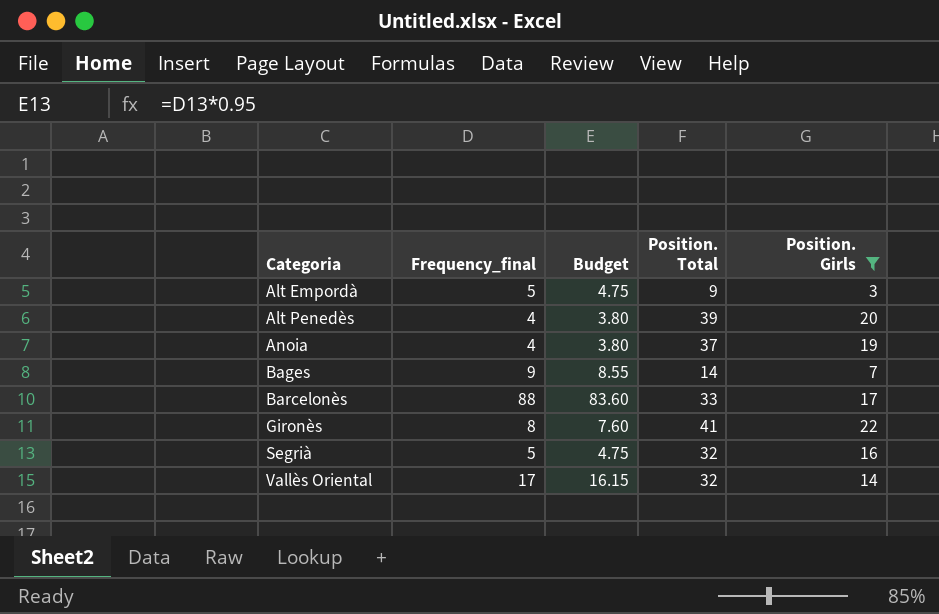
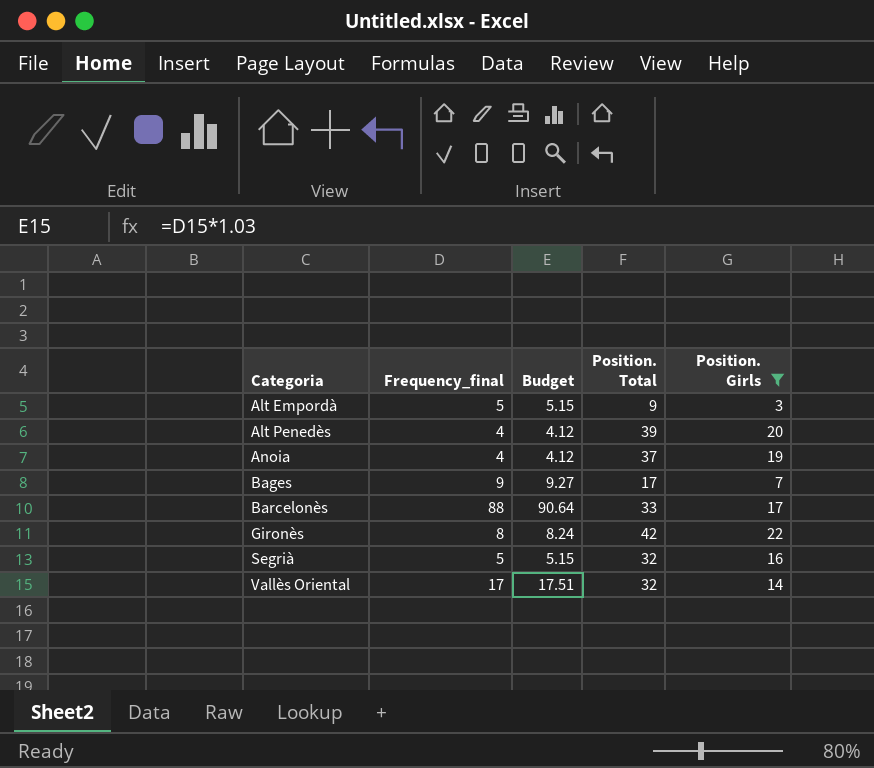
column Budget | formula: [Frequency_final] * 0.95 -> [Frequency_final] * 1.03
Bages | Position. Total: 14 -> 17
Gironès | Position. Total: 41 -> 42

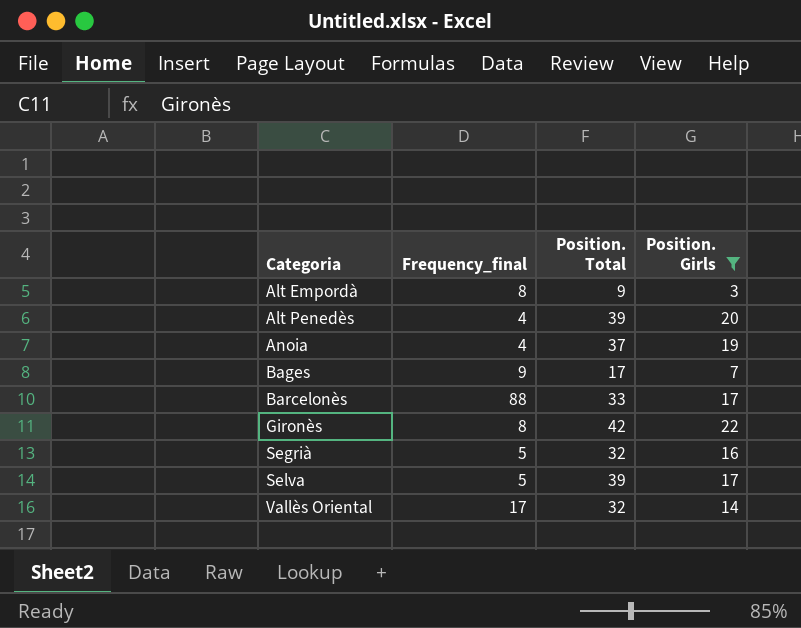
column Budget | formula: [Frequency_final] * 1.03 -> none
Alt Empordà | Frequency_final: 5 -> 8
row Selva: none -> 5 | 39 | 17

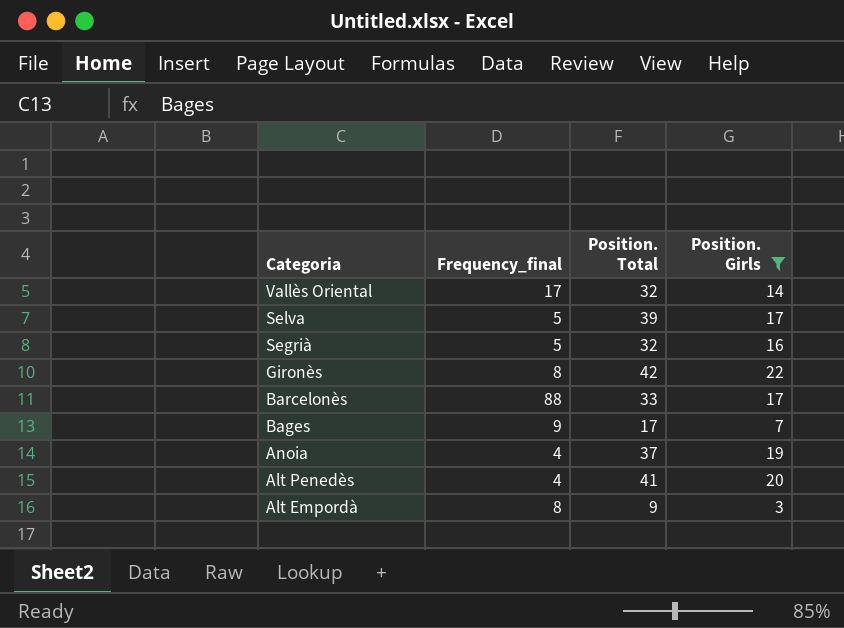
row order: Categoria ascending -> Categoria descending
Alt Penedès | Position. Total: 39 -> 41

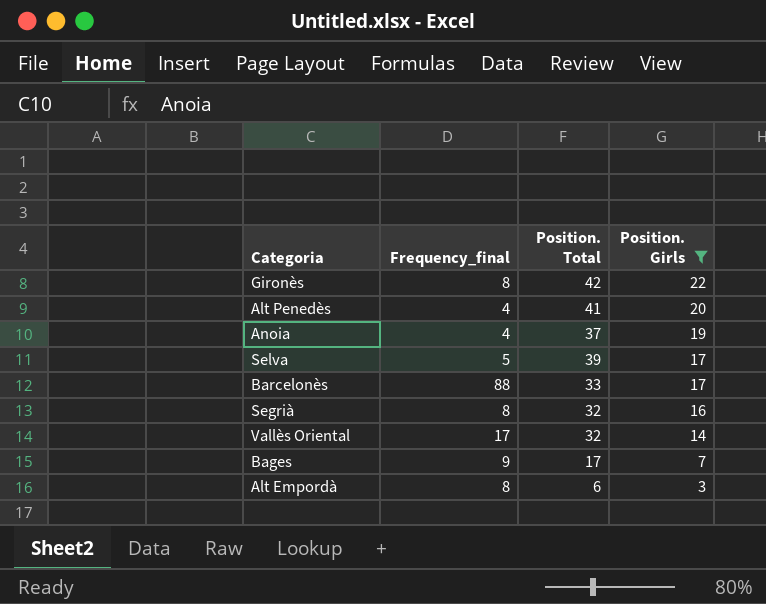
row order: Categoria descending -> Position. Girls descending
Segrià | Frequency_final: 5 -> 8
Alt Empordà | Position. Total: 9 -> 6

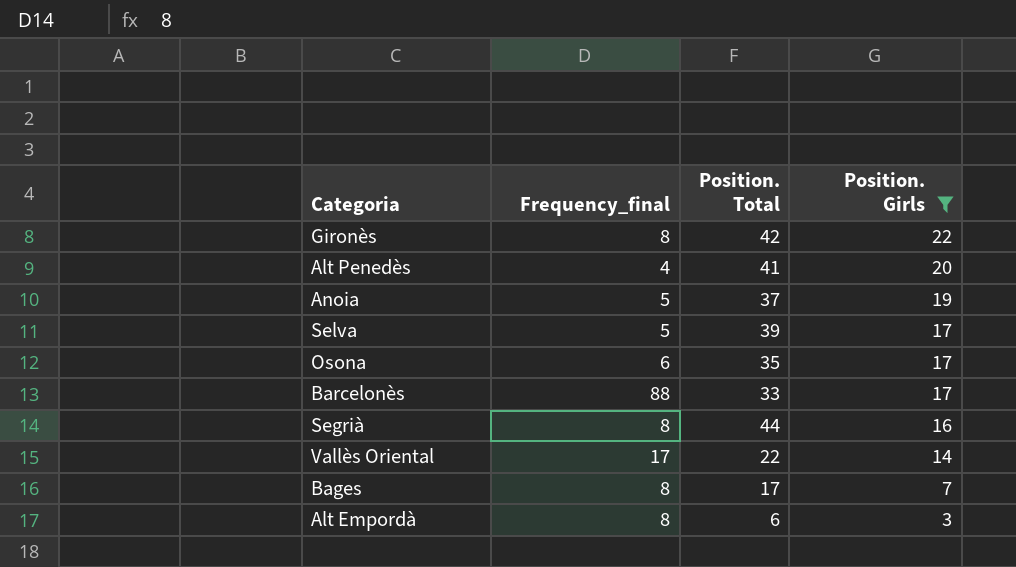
Anoia | Frequency_final: 4 -> 5
row Osona: none -> 6 | 35 | 17
Segrià | Position. Total: 32 -> 44
Vallès Oriental | Position. Total: 32 -> 22
Bages | Frequency_final: 9 -> 8

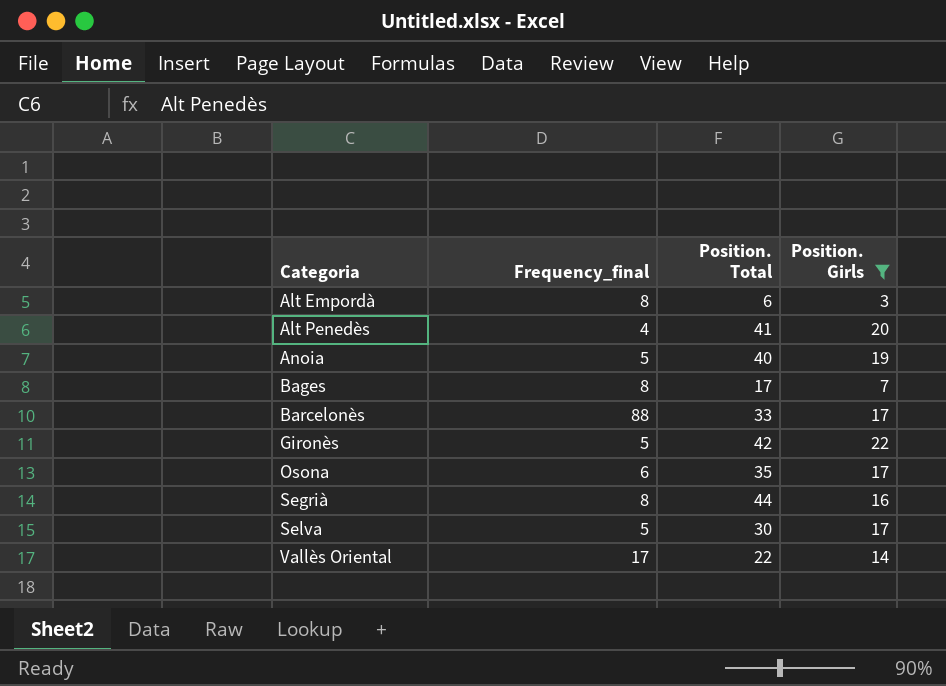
row order: Position. Girls descending -> Categoria ascending
Anoia | Position. Total: 37 -> 40
Gironès | Frequency_final: 8 -> 5
Selva | Position. Total: 39 -> 30

